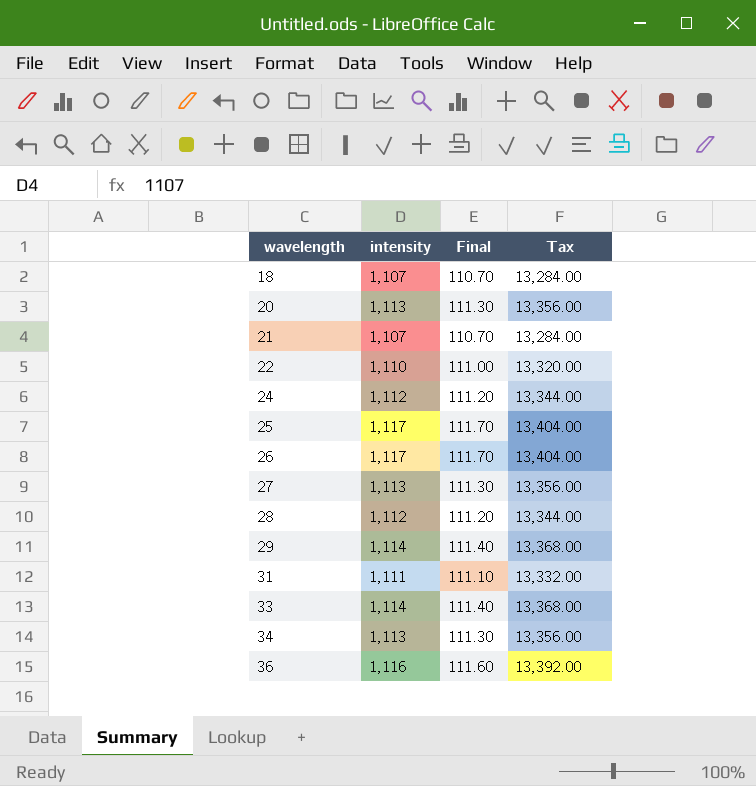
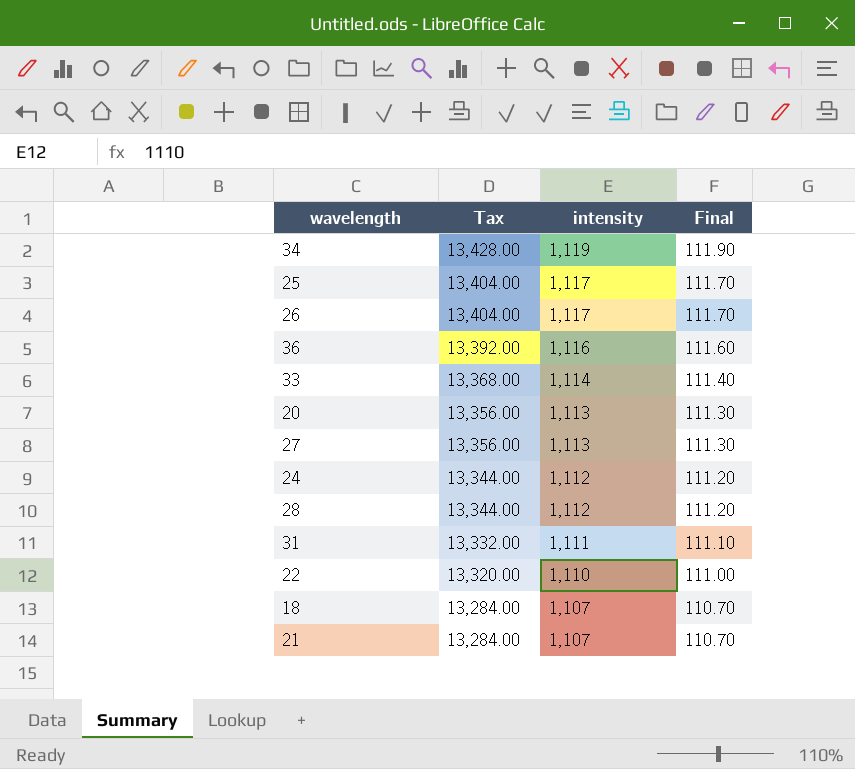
row order: wavelength ascending -> Tax descending
column Tax | position: 4 -> 2
row 29: 1,114 | 111.40 | 13,368.00 -> none
34 | Tax: 13,356.00 -> 13,428.00
34 | intensity: 1,113 -> 1,119
34 | Final: 111.30 -> 111.90

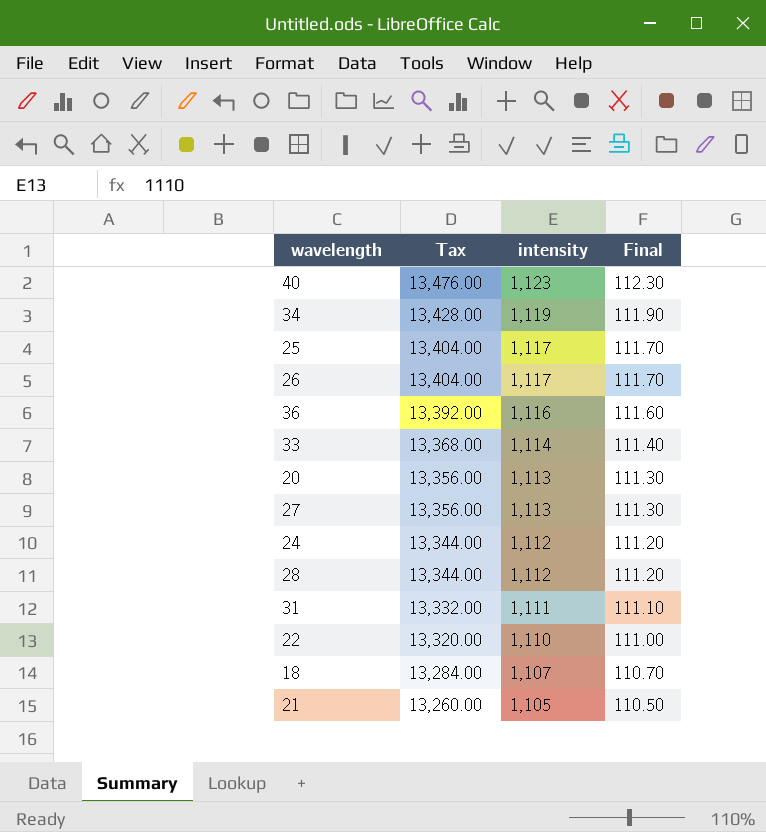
row 40: none -> 13,476.00 | 1,123 | 112.30
21 | Tax: 13,284.00 -> 13,260.00
21 | intensity: 1,107 -> 1,105
21 | Final: 110.70 -> 110.50

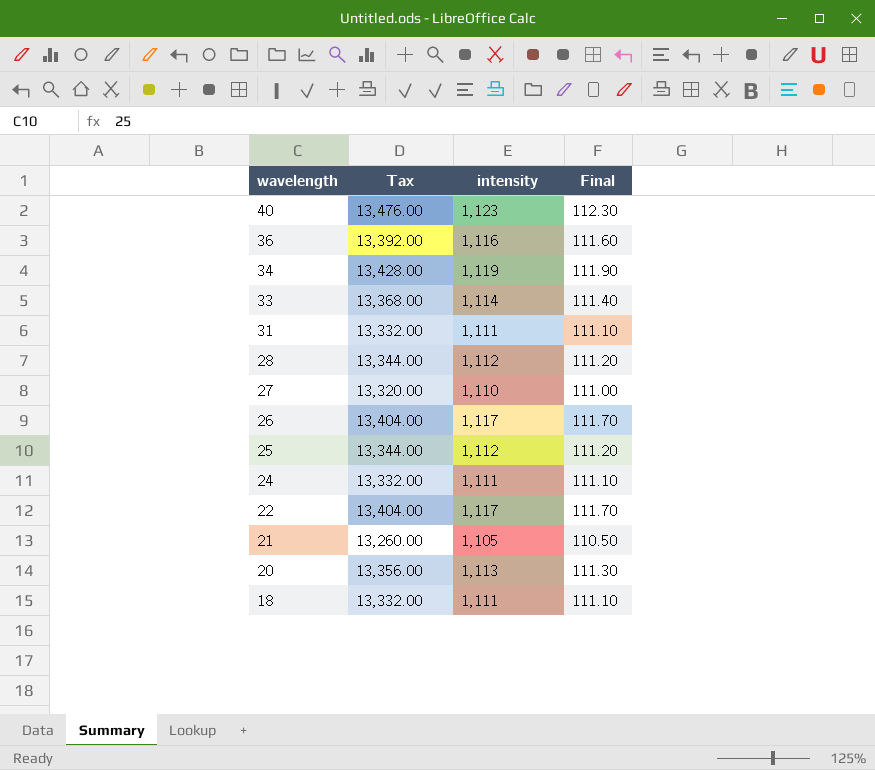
row order: Tax descending -> wavelength descending
27 | Tax: 13,356.00 -> 13,320.00
27 | intensity: 1,113 -> 1,110
27 | Final: 111.30 -> 111.00
25 | Tax: 13,404.00 -> 13,344.00
25 | intensity: 1,117 -> 1,112
25 | Final: 111.70 -> 111.20
24 | Tax: 13,344.00 -> 13,332.00
24 | intensity: 1,112 -> 1,111
24 | Final: 111.20 -> 111.10
22 | Tax: 13,320.00 -> 13,404.00
22 | intensity: 1,110 -> 1,117
22 | Final: 111.00 -> 111.70
18 | Tax: 13,284.00 -> 13,332.00
18 | intensity: 1,107 -> 1,111
18 | Final: 110.70 -> 111.10

